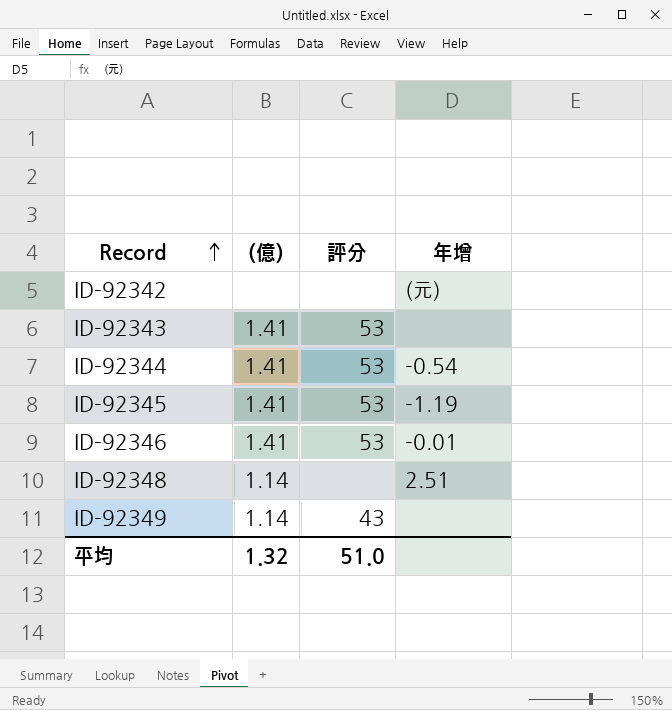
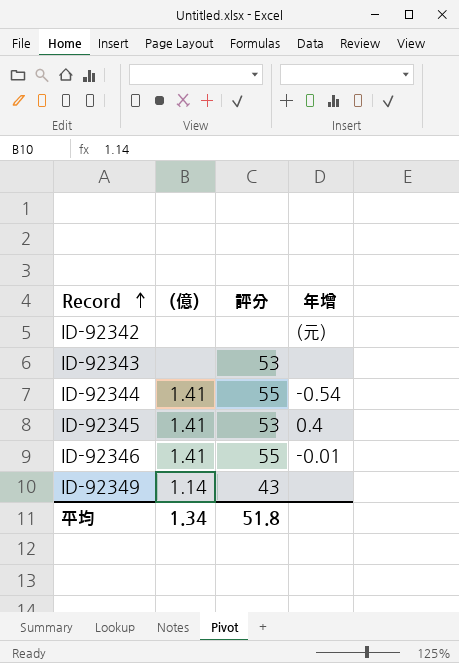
row ID-92348: 1.14 | none | 2.51 -> none
ID-92343 | (億): 1.41 -> none
ID-92344 | 評分: 53 -> 55
ID-92345 | 年增: -1.19 -> 0.4
ID-92346 | 評分: 53 -> 55
平均 | (億): 1.32 -> 1.34
平均 | 評分: 51.0 -> 51.8

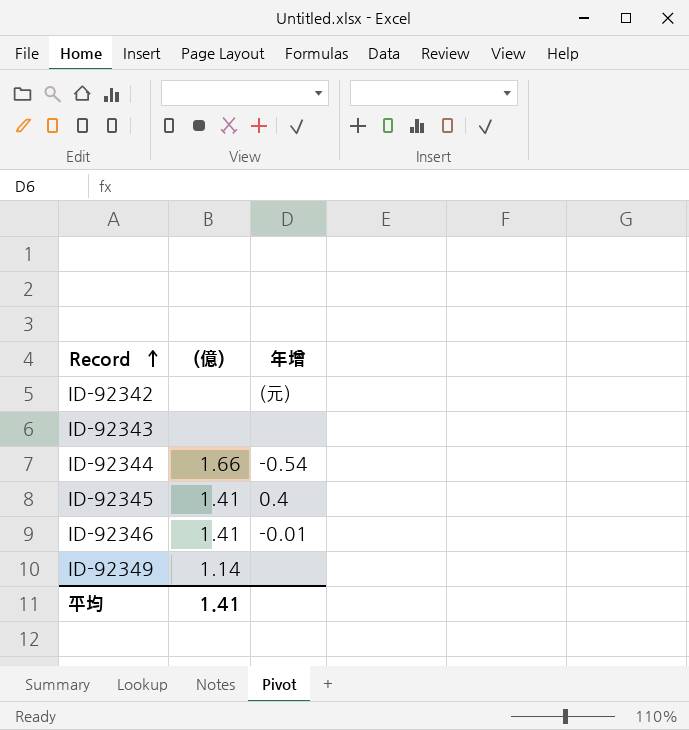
column 評分 | position: 3 -> none
ID-92344 | (億): 1.41 -> 1.66
平均 | (億): 1.34 -> 1.41

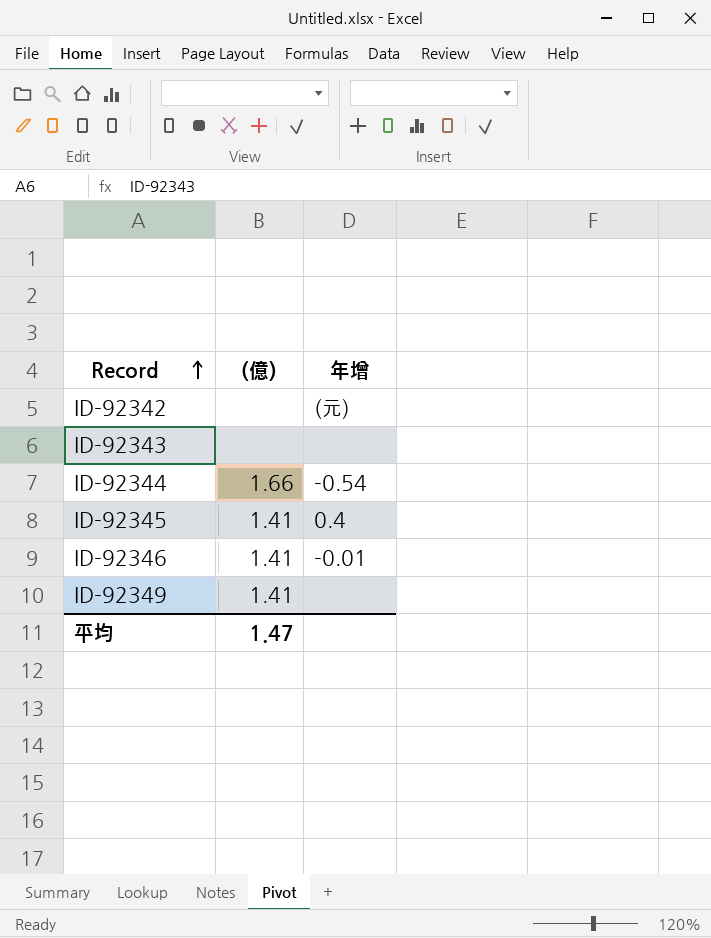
ID-92349 | (億): 1.14 -> 1.41
平均 | (億): 1.41 -> 1.47

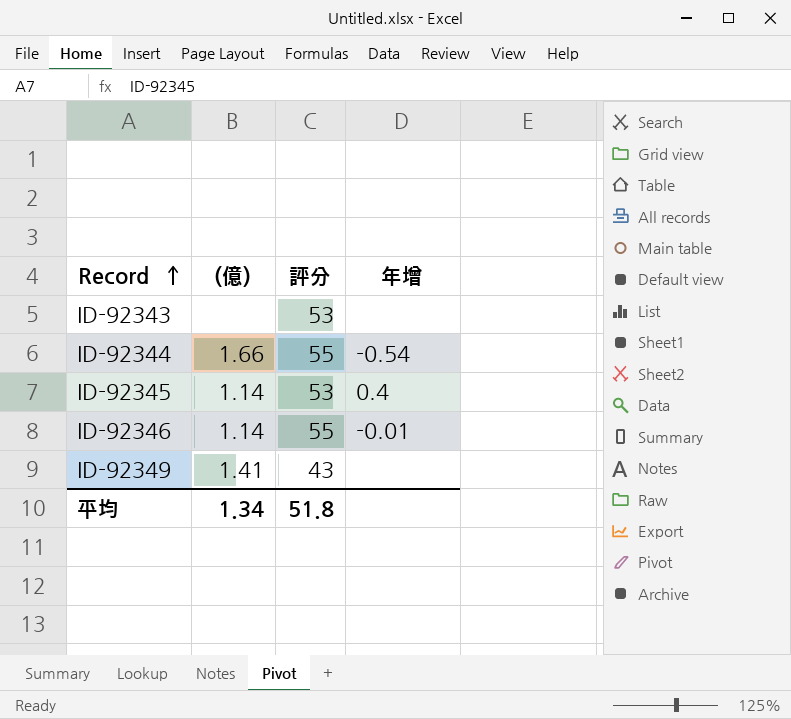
column 評分 | position: none -> 3
row ID-92342: none | (元) -> none
ID-92345 | (億): 1.41 -> 1.14
ID-92346 | (億): 1.41 -> 1.14
平均 | (億): 1.47 -> 1.34

